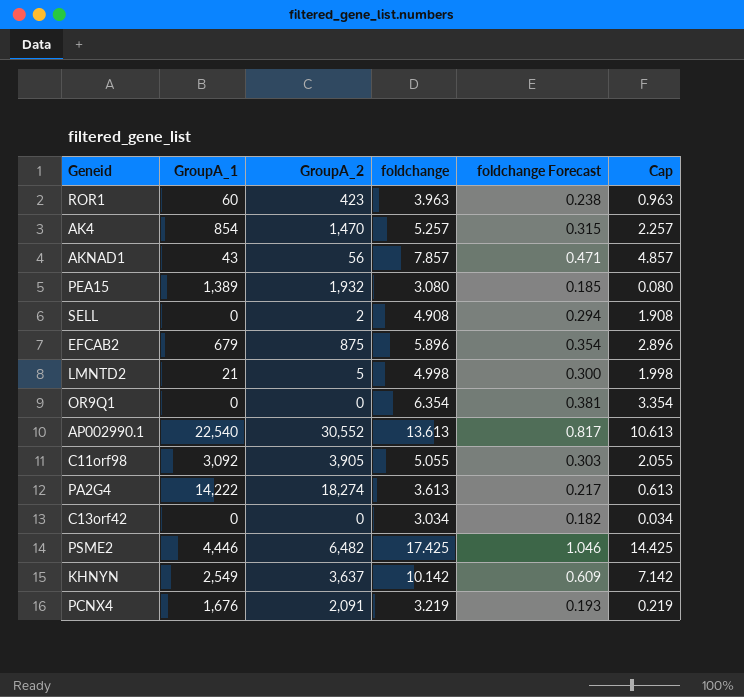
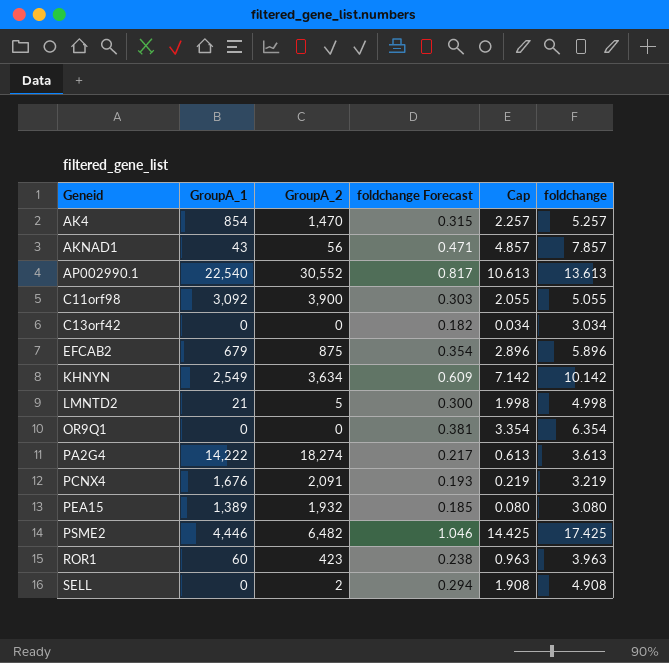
row order: none -> Geneid ascending
column foldchange | position: 4 -> 6
C11orf98 | GroupA_2: 3,905 -> 3,900
KHNYN | GroupA_2: 3,637 -> 3,634

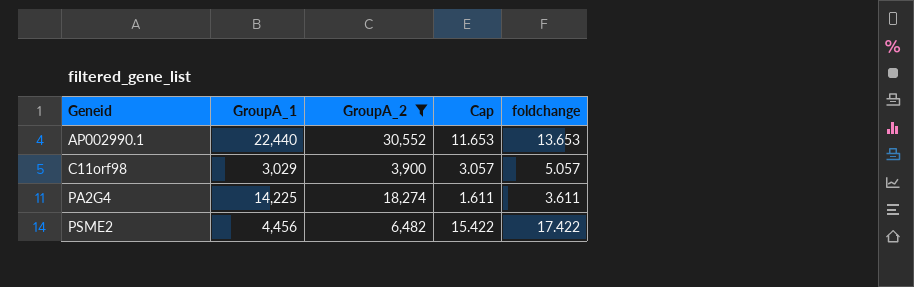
filter: none -> GroupA_2 >= 3,900
column foldchange Forecast | formula: [foldchange] * 0.06 -> none
column Cap | formula: [foldchange] - 3 -> [foldchange] - 2
AP002990.1 | GroupA_1: 22,540 -> 22,440
AP002990.1 | foldchange: 13.613 -> 13.653
C11orf98 | GroupA_1: 3,092 -> 3,029
C11orf98 | foldchange: 5.055 -> 5.057
PA2G4 | GroupA_1: 14,222 -> 14,225
PA2G4 | foldchange: 3.613 -> 3.611
PSME2 | GroupA_1: 4,446 -> 4,456
PSME2 | foldchange: 17.425 -> 17.422

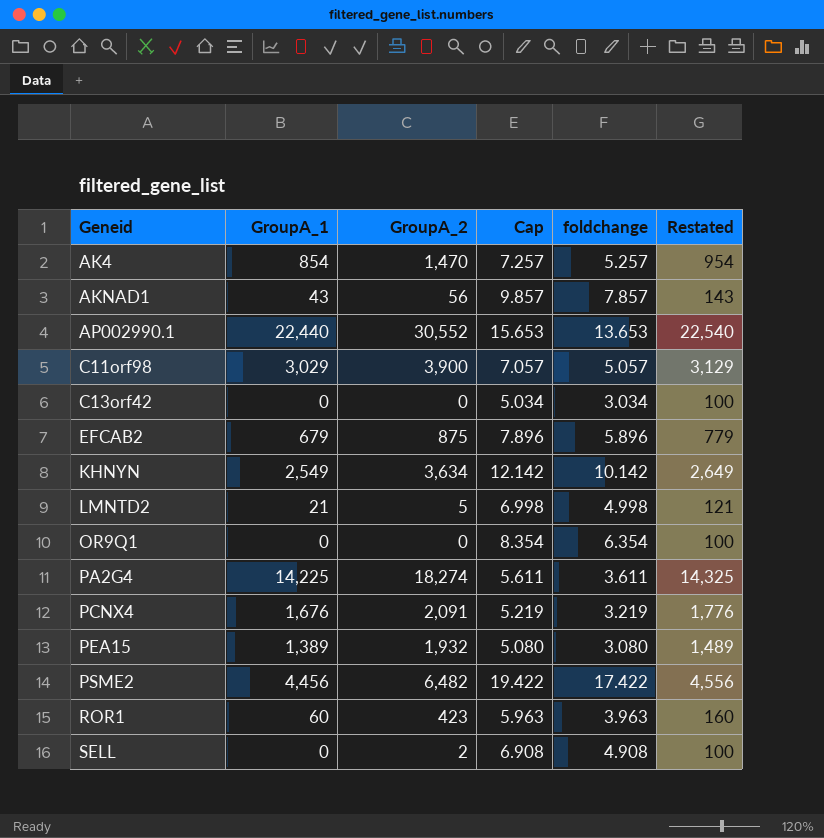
filter: GroupA_2 >= 3,900 -> none
column Cap | formula: [foldchange] - 2 -> [foldchange] + 2
column Restated | formula: none -> [GroupA_1] + 100

